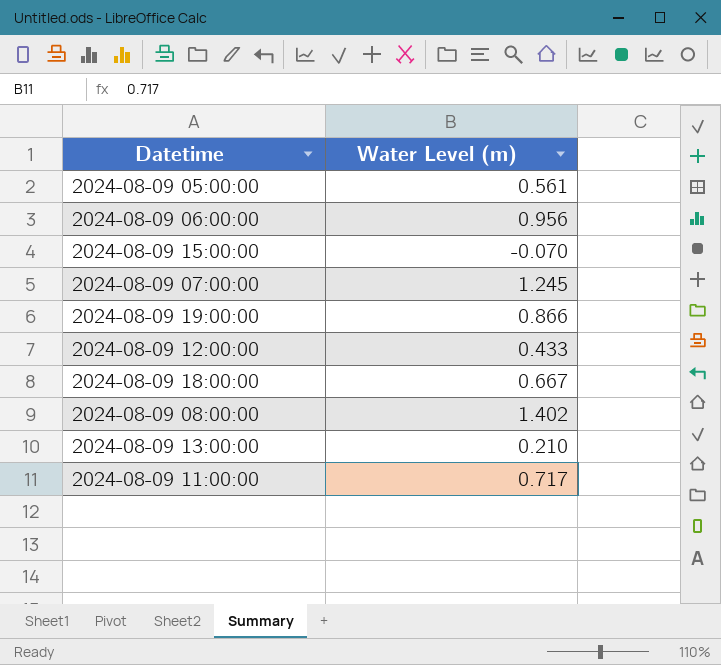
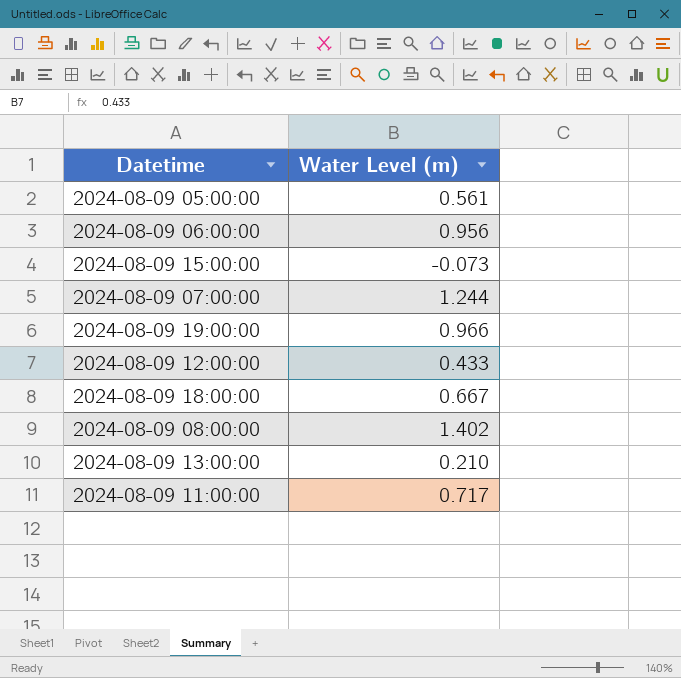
2024-08-09 15:00:00 | Water Level (m): -0.070 -> -0.073
2024-08-09 07:00:00 | Water Level (m): 1.245 -> 1.244
2024-08-09 19:00:00 | Water Level (m): 0.866 -> 0.966

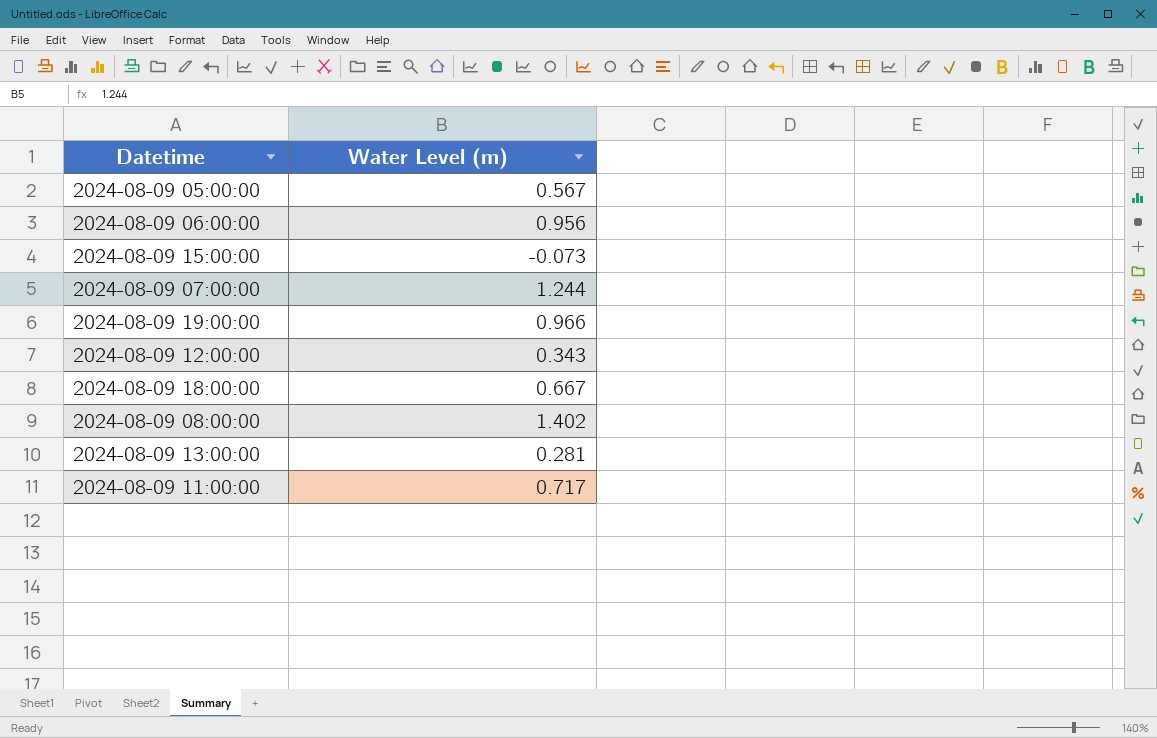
2024-08-09 05:00:00 | Water Level (m): 0.561 -> 0.567
2024-08-09 12:00:00 | Water Level (m): 0.433 -> 0.343
2024-08-09 13:00:00 | Water Level (m): 0.210 -> 0.281

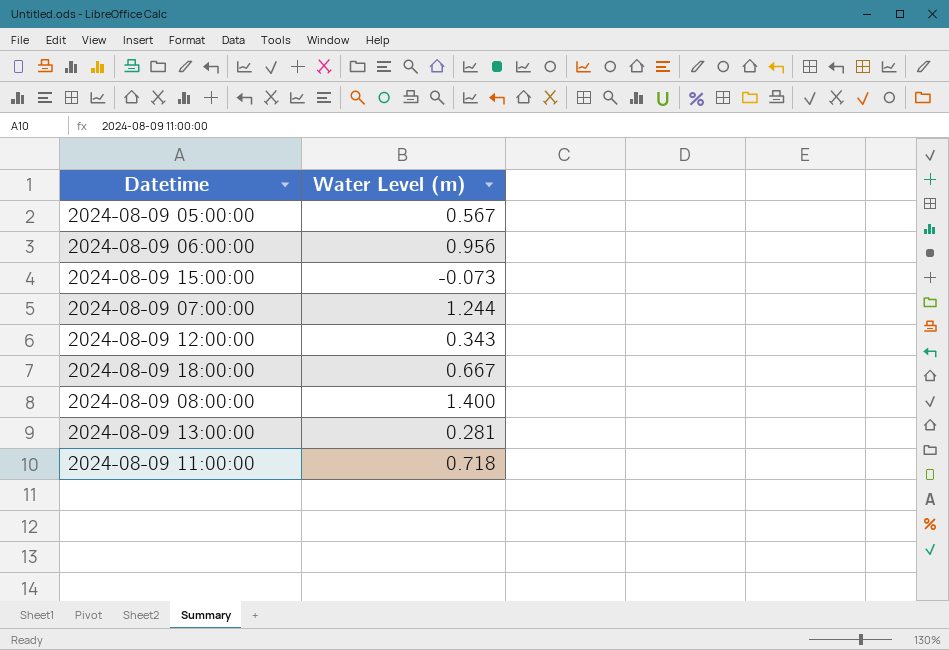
row 2024-08-09 19:00:00: 0.966 -> none
2024-08-09 08:00:00 | Water Level (m): 1.402 -> 1.400
2024-08-09 11:00:00 | Water Level (m): 0.717 -> 0.718

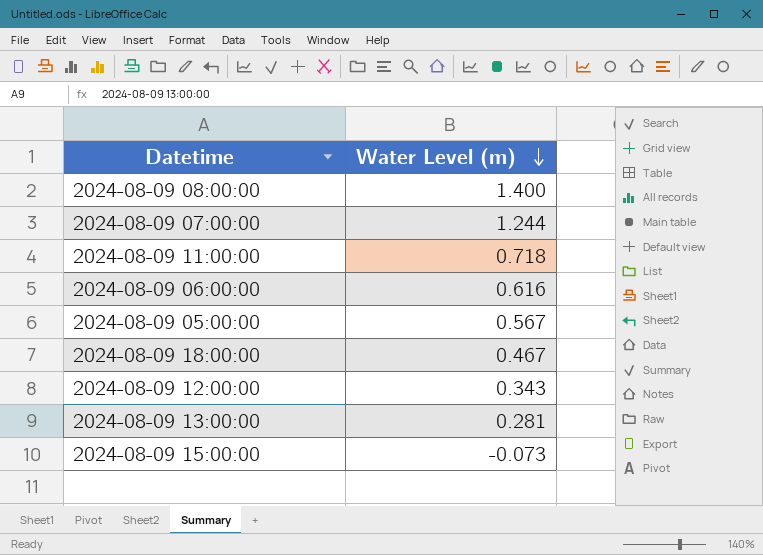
row order: none -> Water Level (m) descending
2024-08-09 06:00:00 | Water Level (m): 0.956 -> 0.616
2024-08-09 18:00:00 | Water Level (m): 0.667 -> 0.467

